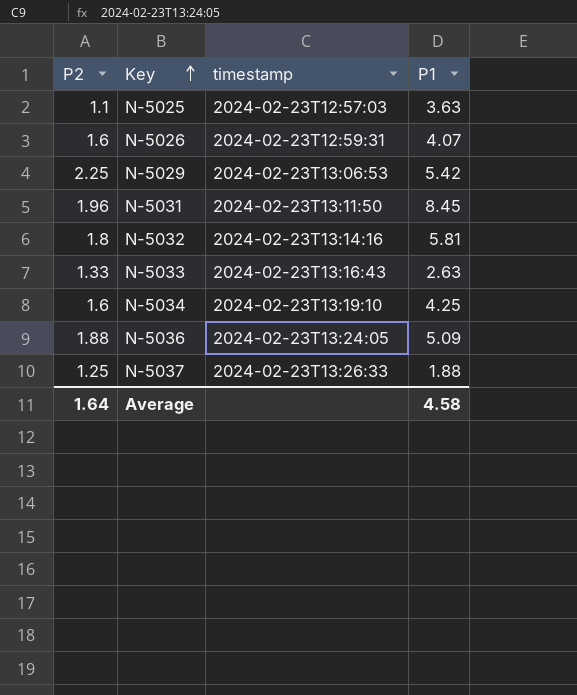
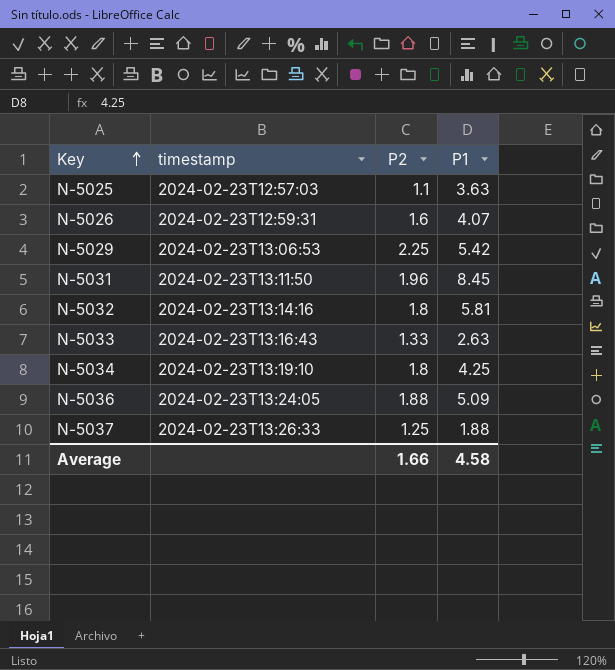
column P2 | position: 1 -> 3
N-5034 | P2: 1.6 -> 1.8
Average | P2: 1.64 -> 1.66

